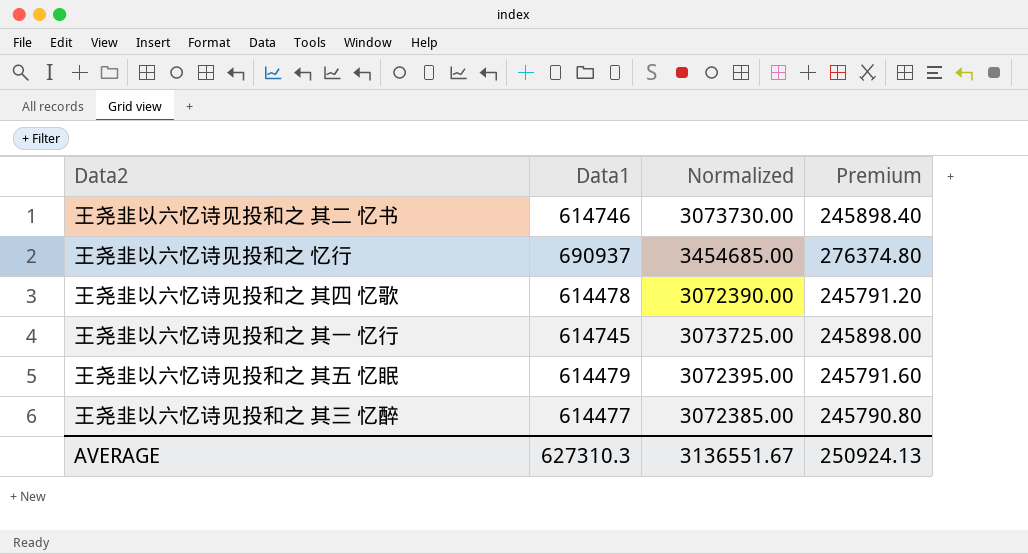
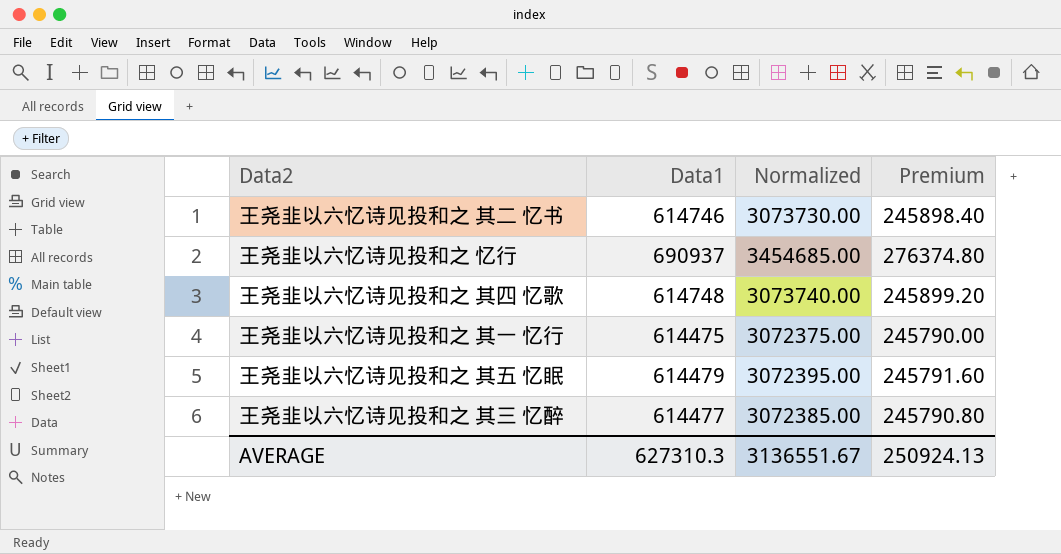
王尧韭以六忆诗见投和之 其四 忆歌 | Data1: 614478 -> 614748
王尧韭以六忆诗见投和之 其四 忆歌 | Normalized: 3072390.00 -> 3073740.00
王尧韭以六忆诗见投和之 其四 忆歌 | Premium: 245791.20 -> 245899.20
王尧韭以六忆诗见投和之 其一 忆行 | Data1: 614745 -> 614475
王尧韭以六忆诗见投和之 其一 忆行 | Normalized: 3073725.00 -> 3072375.00
王尧韭以六忆诗见投和之 其一 忆行 | Premium: 245898.00 -> 245790.00

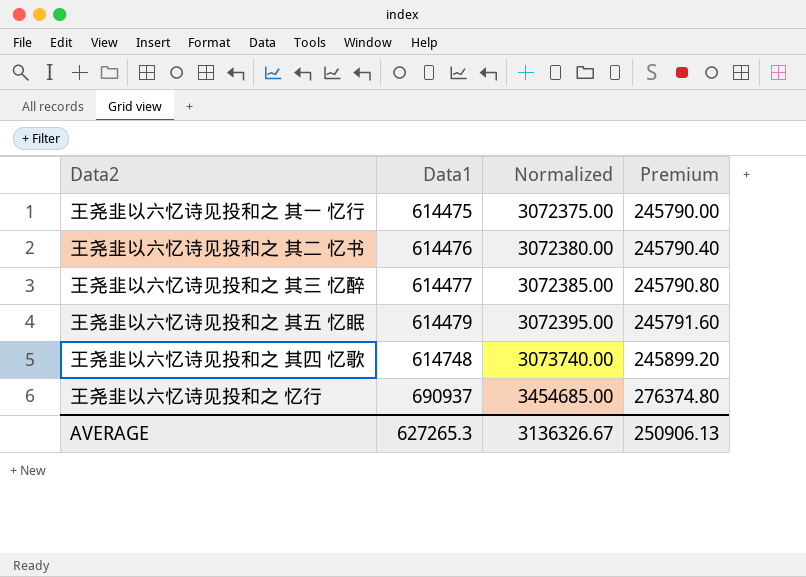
row order: none -> Data1 ascending
王尧韭以六忆诗见投和之 其二 忆书 | Data1: 614746 -> 614476
王尧韭以六忆诗见投和之 其二 忆书 | Normalized: 3073730.00 -> 3072380.00
王尧韭以六忆诗见投和之 其二 忆书 | Premium: 245898.40 -> 245790.40
AVERAGE | Data1: 627310.3 -> 627265.3
AVERAGE | Normalized: 3136551.67 -> 3136326.67
AVERAGE | Premium: 250924.13 -> 250906.13

